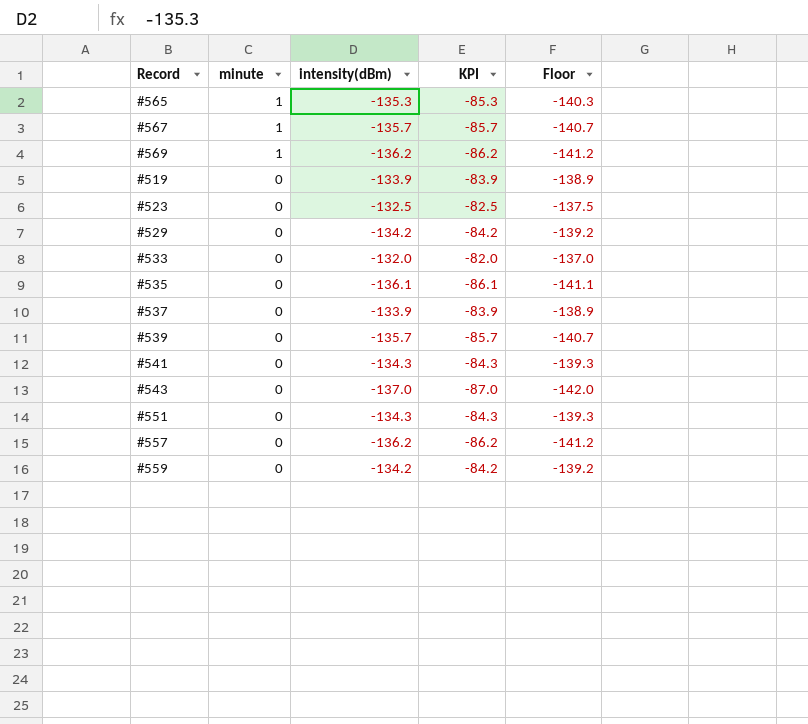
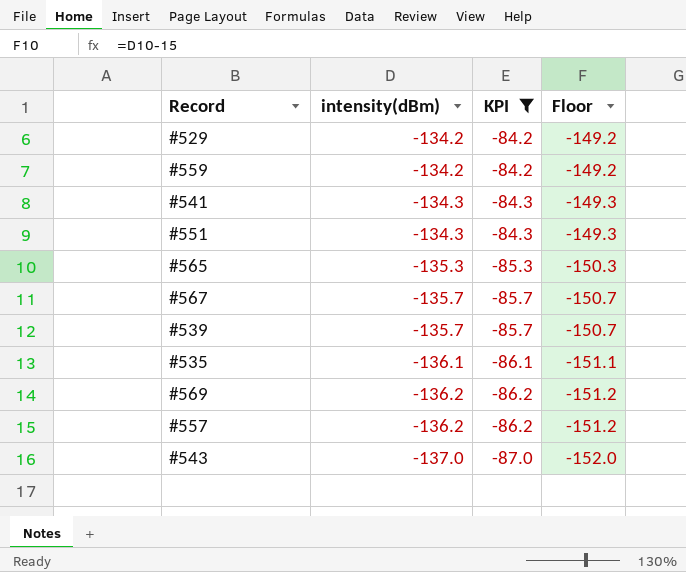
filter: none -> KPI <= -84.2
row order: minute descending -> intensity(dBm) descending
column minute | position: 2 -> none
column Floor | formula: [intensity(dBm)] - 5 -> [intensity(dBm)] - 15

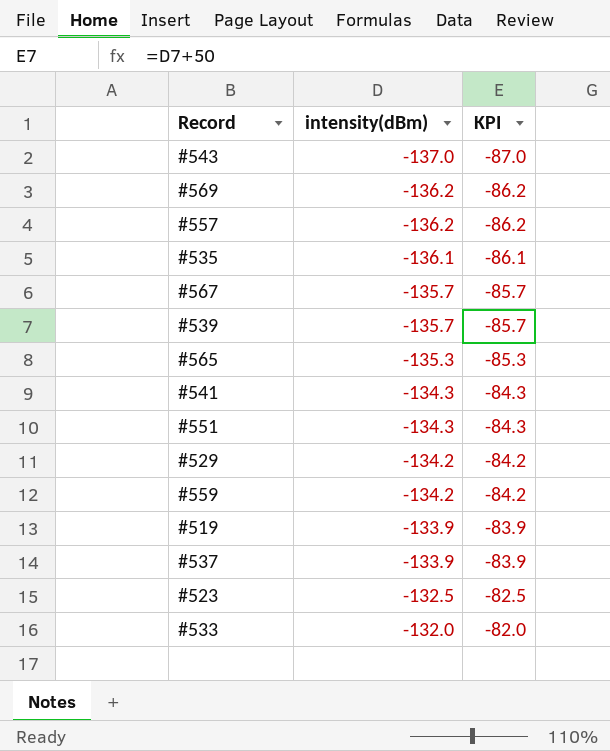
filter: KPI <= -84.2 -> none
row order: intensity(dBm) descending -> intensity(dBm) ascending
column Floor | formula: [intensity(dBm)] - 15 -> none

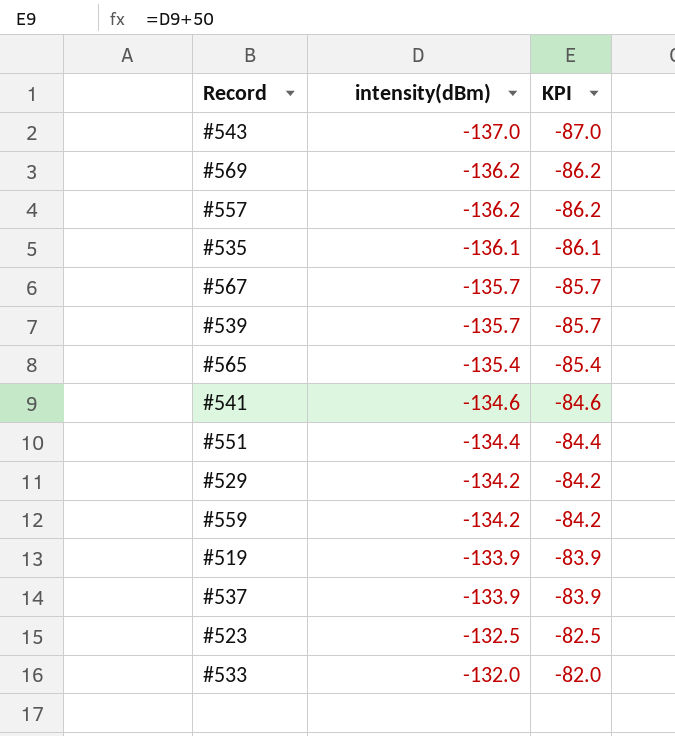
#565 | intensity(dBm): -135.3 -> -135.4
#565 | KPI: -85.3 -> -85.4
#541 | intensity(dBm): -134.3 -> -134.6
#541 | KPI: -84.3 -> -84.6
#551 | intensity(dBm): -134.3 -> -134.4
#551 | KPI: -84.3 -> -84.4

